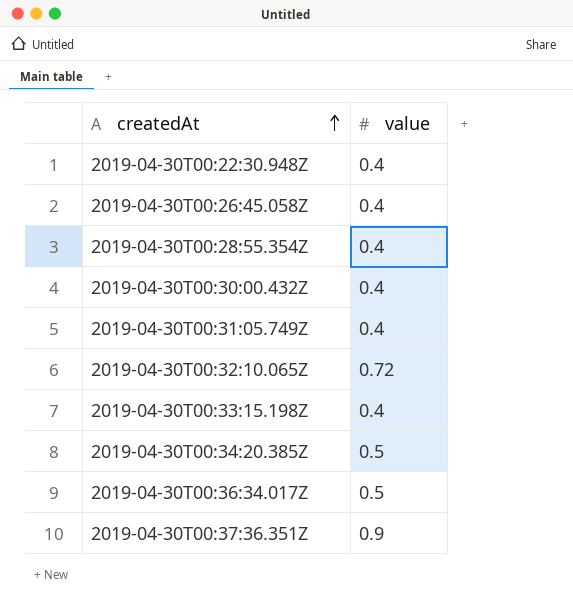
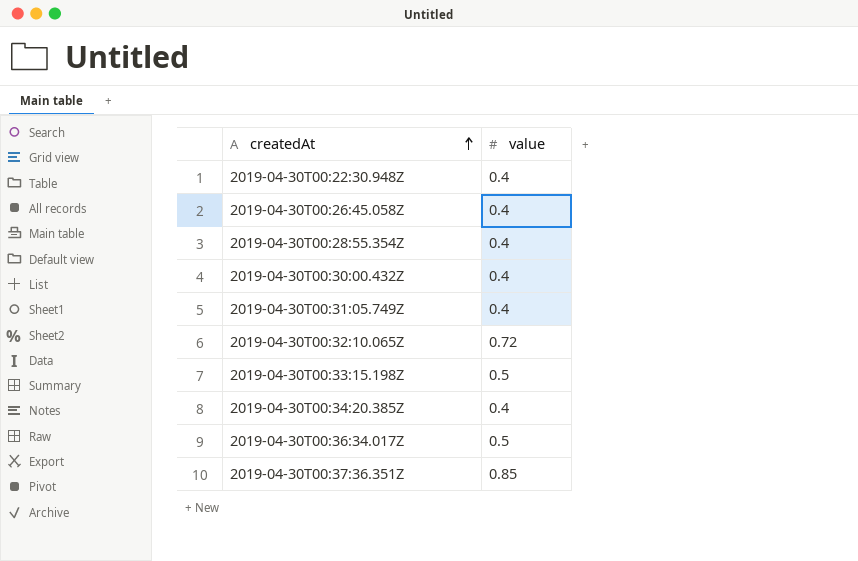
2019-04-30T00:33:15.198Z | value: 0.4 -> 0.5
2019-04-30T00:34:20.385Z | value: 0.5 -> 0.4
2019-04-30T00:37:36.351Z | value: 0.9 -> 0.85

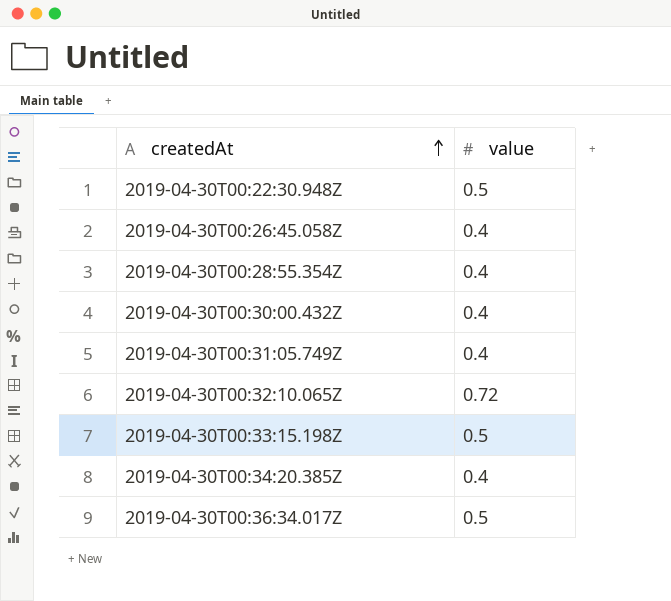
row 2019-04-30T00:37:36.351Z: 0.85 -> none
2019-04-30T00:22:30.948Z | value: 0.4 -> 0.5

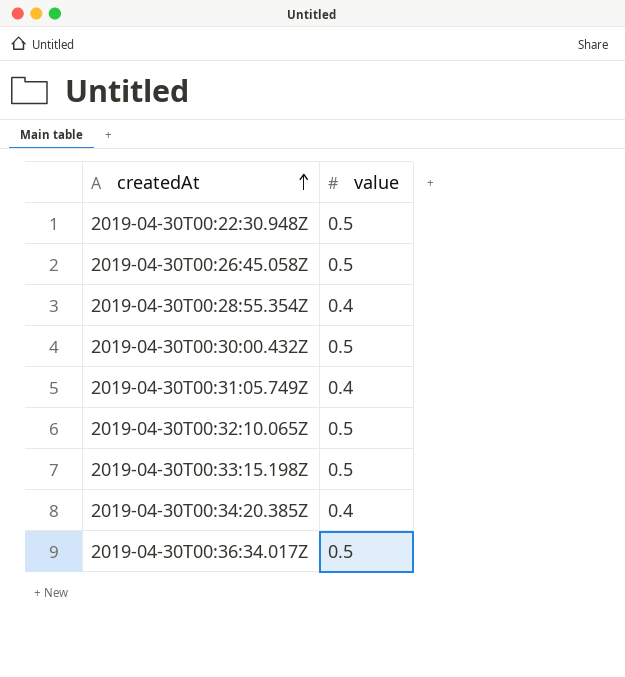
2019-04-30T00:26:45.058Z | value: 0.4 -> 0.5
2019-04-30T00:30:00.432Z | value: 0.4 -> 0.5
2019-04-30T00:32:10.065Z | value: 0.72 -> 0.5

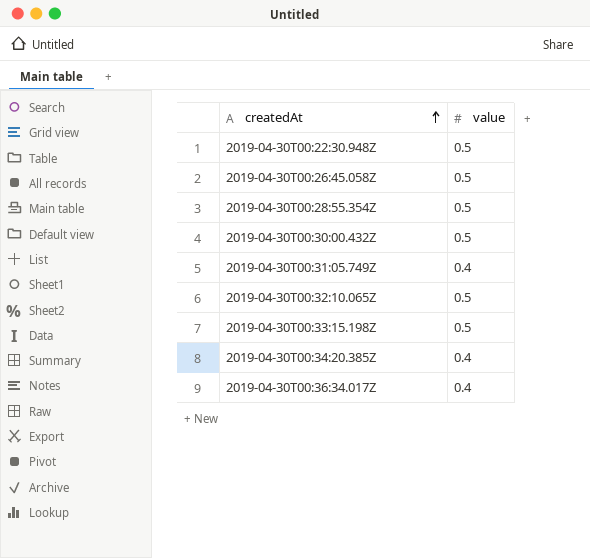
2019-04-30T00:28:55.354Z | value: 0.4 -> 0.5
2019-04-30T00:36:34.017Z | value: 0.5 -> 0.4

